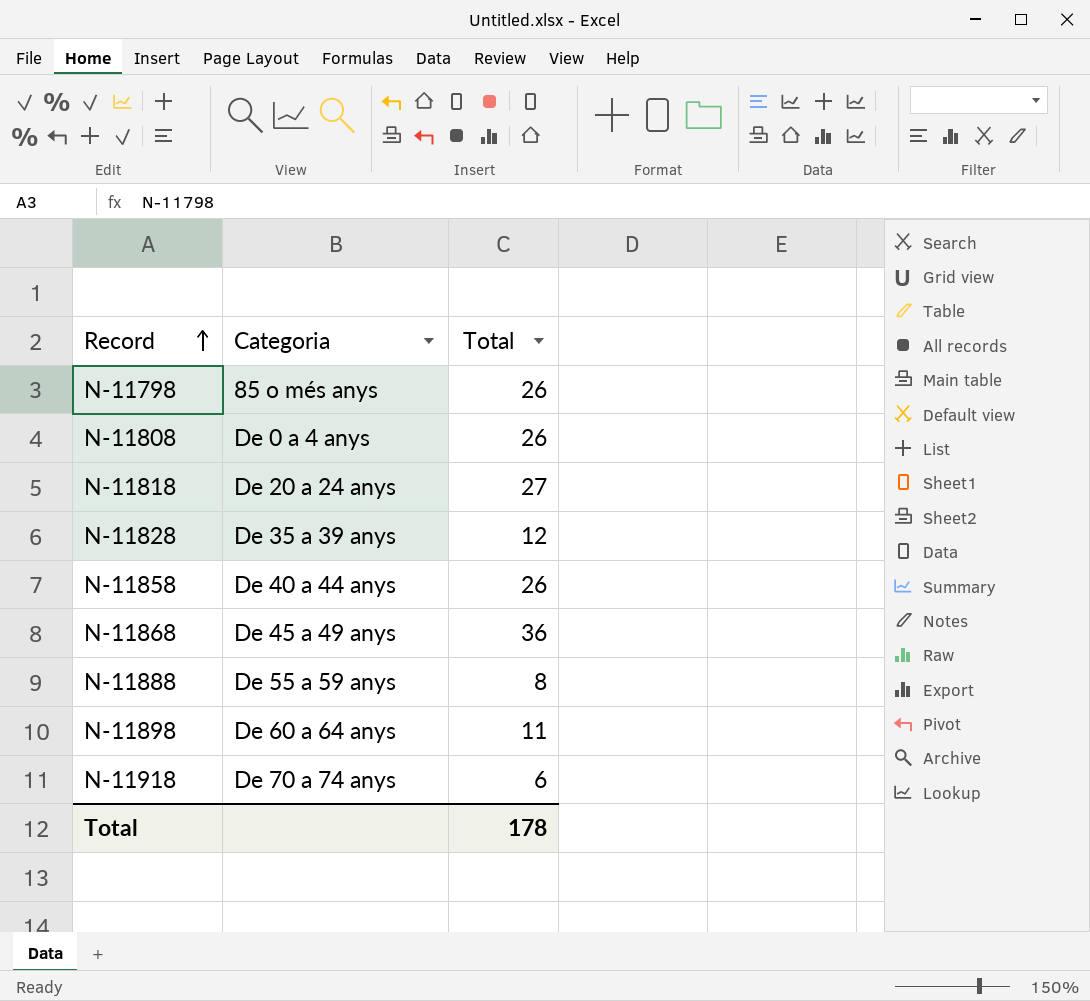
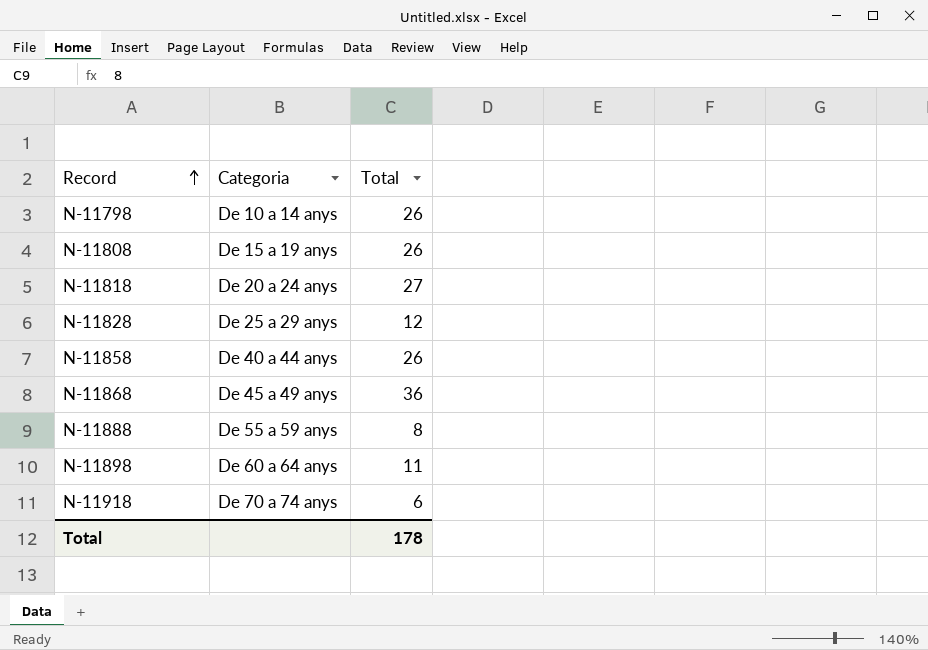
N-11798 | Categoria: 85 o més anys -> De 10 a 14 anys
N-11808 | Categoria: De 0 a 4 anys -> De 15 a 19 anys
N-11828 | Categoria: De 35 a 39 anys -> De 25 a 29 anys

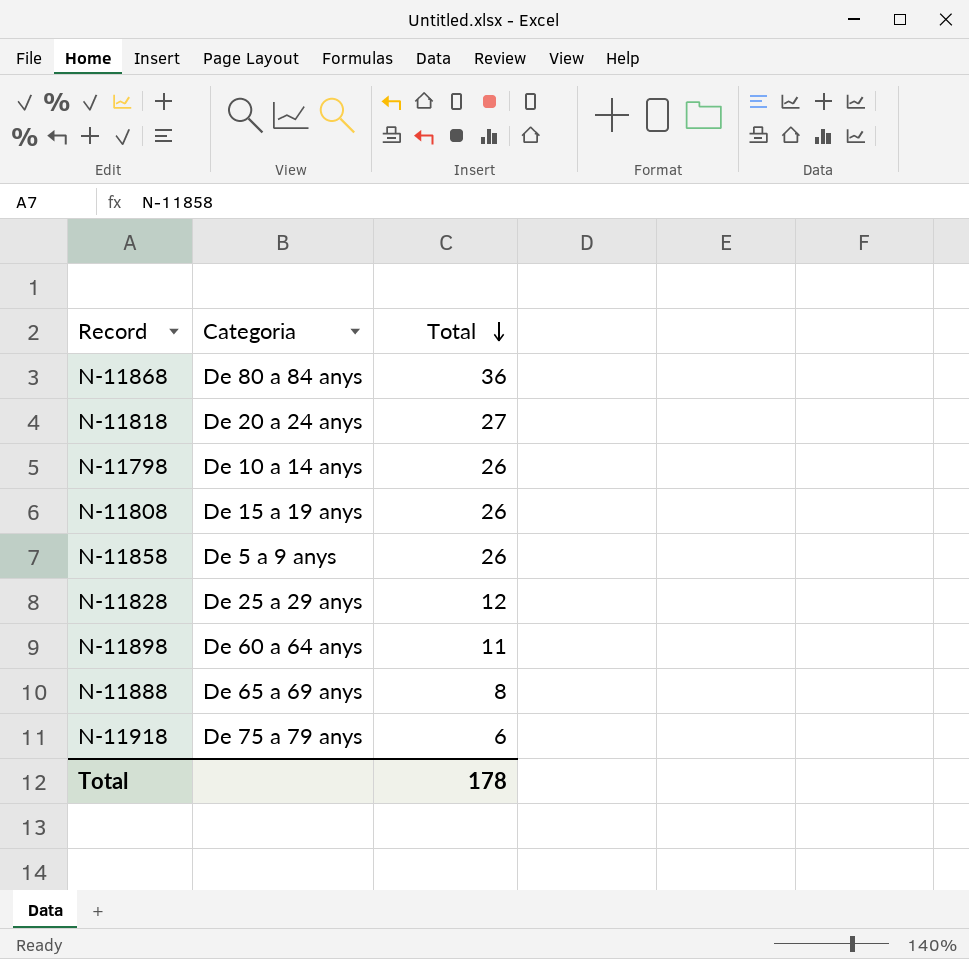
row order: Record ascending -> Total descending
N-11868 | Categoria: De 45 a 49 anys -> De 80 a 84 anys
N-11858 | Categoria: De 40 a 44 anys -> De 5 a 9 anys
N-11888 | Categoria: De 55 a 59 anys -> De 65 a 69 anys
N-11918 | Categoria: De 70 a 74 anys -> De 75 a 79 anys

